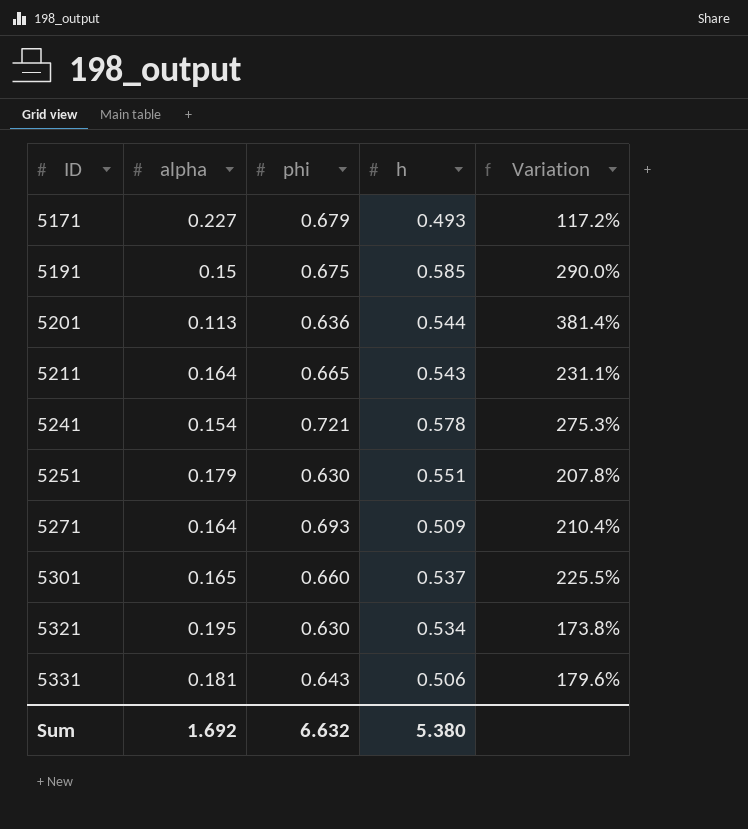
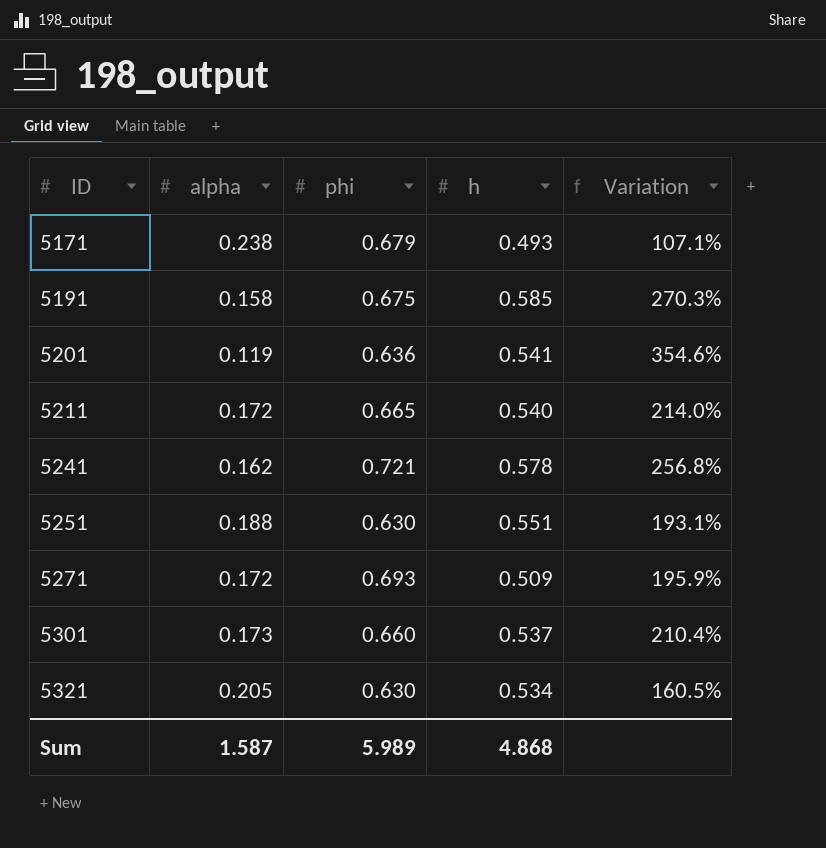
row 5331: 0.181 | 0.643 | 0.506 | 179.6% -> none
5171 | alpha: 0.227 -> 0.238
5171 | Variation: 117.2% -> 107.1%
5191 | alpha: 0.15 -> 0.158
5191 | Variation: 290.0% -> 270.3%
5201 | alpha: 0.113 -> 0.119
5201 | h: 0.544 -> 0.541
5201 | Variation: 381.4% -> 354.6%
5211 | alpha: 0.164 -> 0.172
5211 | h: 0.543 -> 0.540
5211 | Variation: 231.1% -> 214.0%
5241 | alpha: 0.154 -> 0.162
5241 | Variation: 275.3% -> 256.8%
5251 | alpha: 0.179 -> 0.188
5251 | Variation: 207.8% -> 193.1%
5271 | alpha: 0.164 -> 0.172
5271 | Variation: 210.4% -> 195.9%
5301 | alpha: 0.165 -> 0.173
5301 | Variation: 225.5% -> 210.4%
5321 | alpha: 0.195 -> 0.205
5321 | Variation: 173.8% -> 160.5%
Sum | alpha: 1.692 -> 1.587
Sum | phi: 6.632 -> 5.989
Sum | h: 5.380 -> 4.868

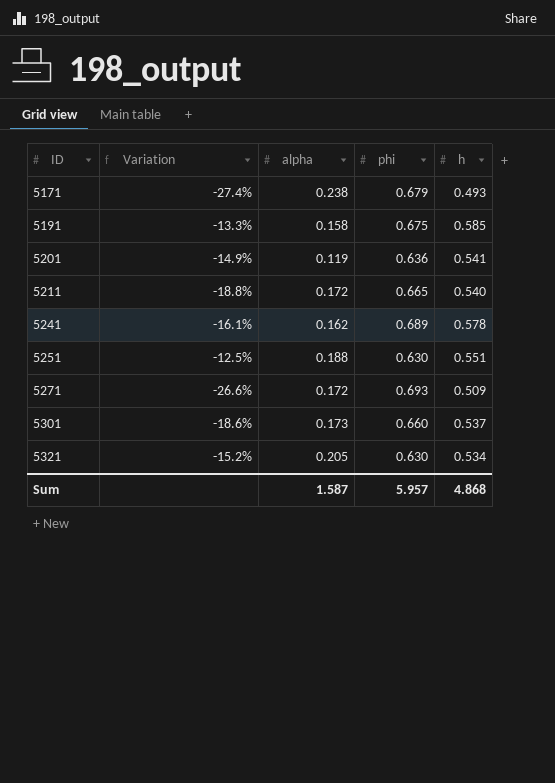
column Variation | formula: ([h] - [alpha]) / [alpha] -> ([h] - [phi]) / [phi]
column Variation | position: 5 -> 2
5241 | phi: 0.721 -> 0.689
Sum | phi: 5.989 -> 5.957

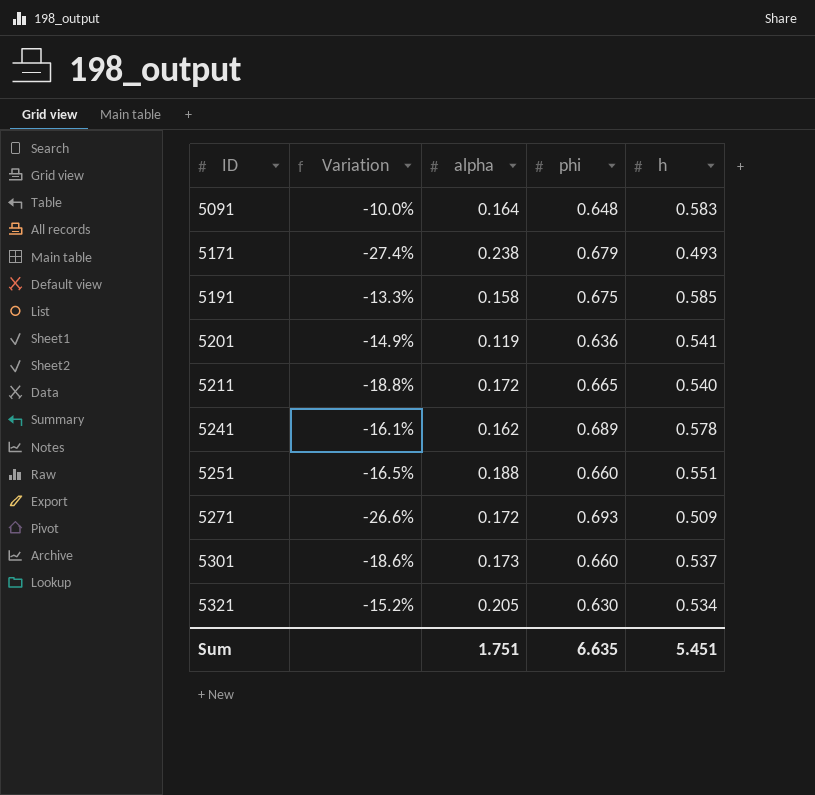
row 5091: none -> -10.0% | 0.164 | 0.648 | 0.583
5251 | Variation: -12.5% -> -16.5%
5251 | phi: 0.630 -> 0.660
Sum | alpha: 1.587 -> 1.751
Sum | phi: 5.957 -> 6.635
Sum | h: 4.868 -> 5.451

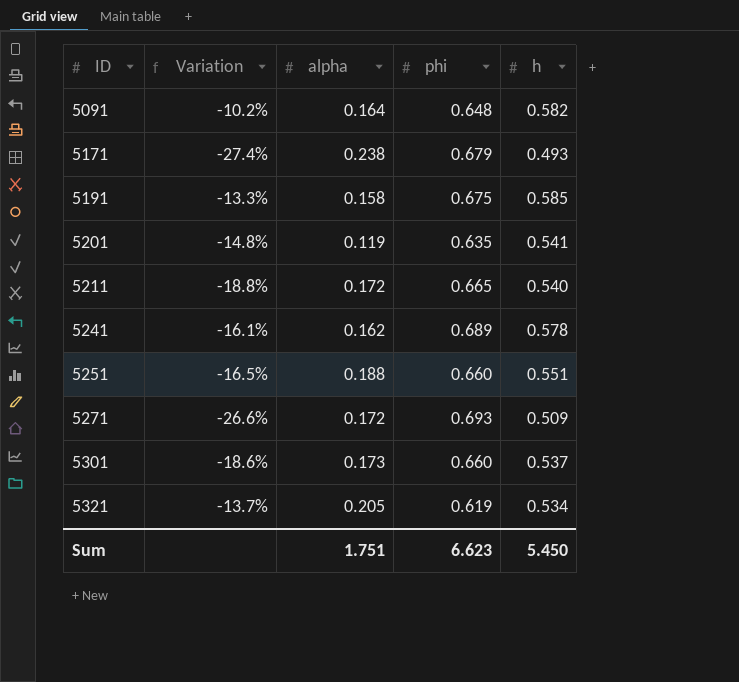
5091 | Variation: -10.0% -> -10.2%
5091 | h: 0.583 -> 0.582
5201 | Variation: -14.9% -> -14.8%
5201 | phi: 0.636 -> 0.635
5321 | Variation: -15.2% -> -13.7%
5321 | phi: 0.630 -> 0.619
Sum | phi: 6.635 -> 6.623
Sum | h: 5.451 -> 5.450

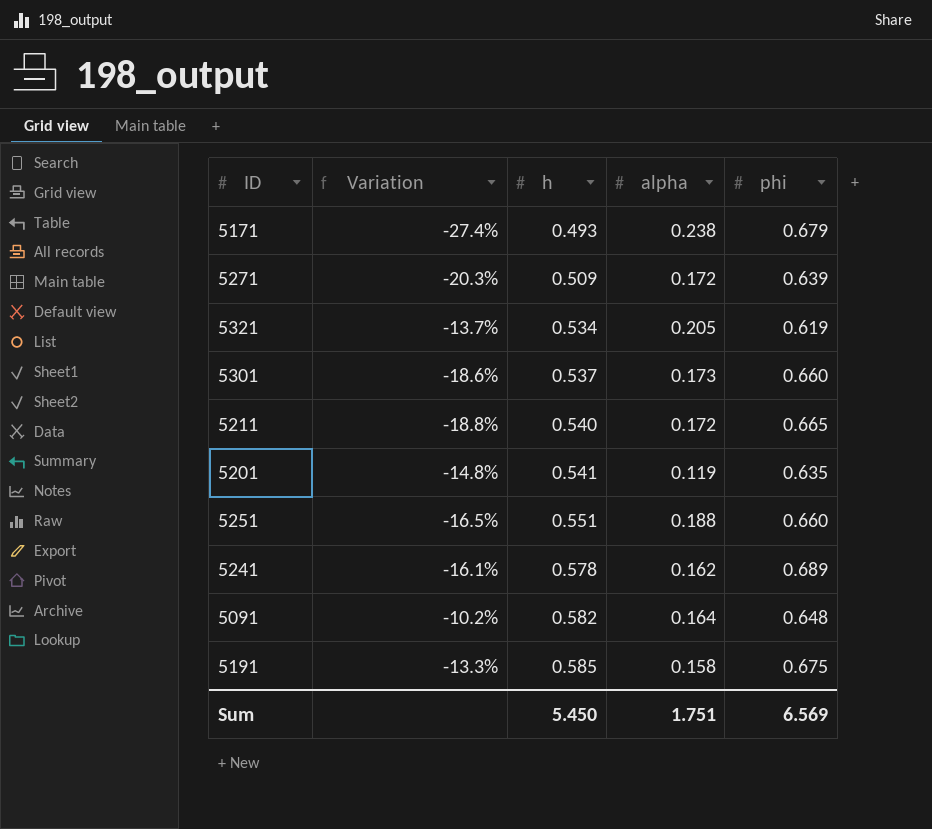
row order: ID ascending -> h ascending
column h | position: 5 -> 3
5271 | Variation: -26.6% -> -20.3%
5271 | phi: 0.693 -> 0.639
Sum | phi: 6.623 -> 6.569

